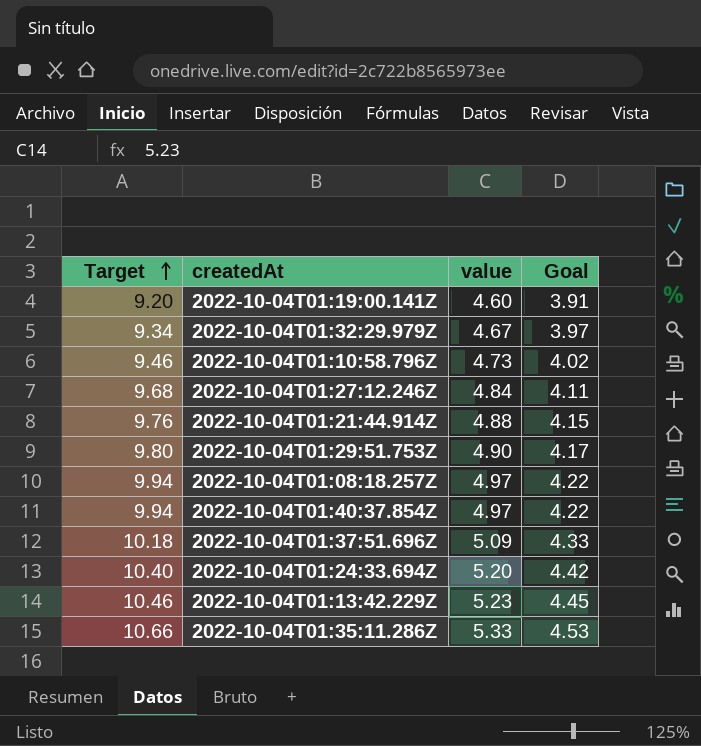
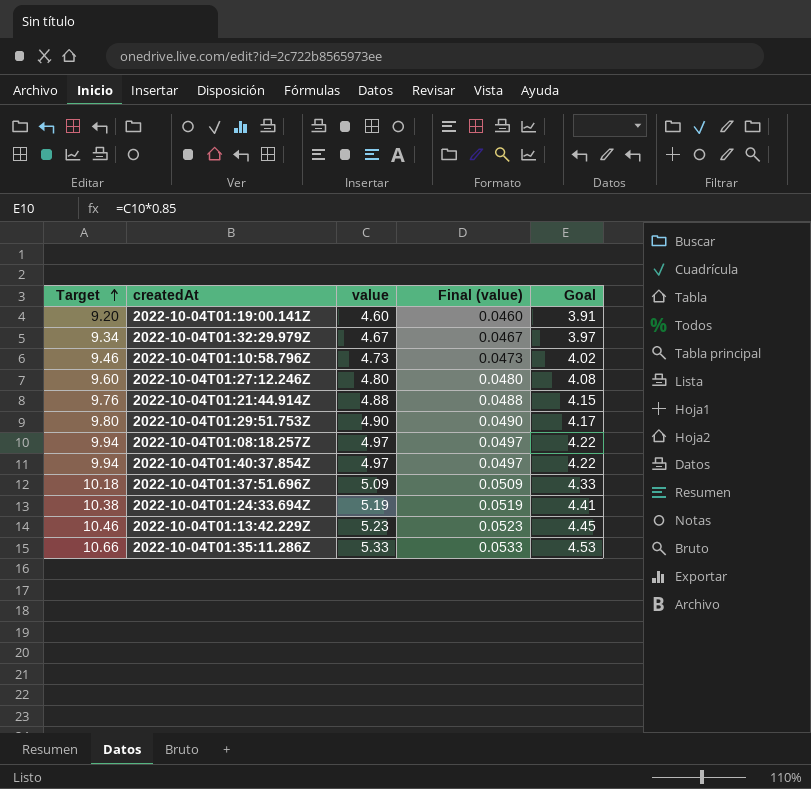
column Final (value) | formula: none -> [value] * 0.01
2022-10-04T01:27:12.246Z | Target: 9.68 -> 9.60
2022-10-04T01:27:12.246Z | value: 4.84 -> 4.80
2022-10-04T01:27:12.246Z | Goal: 4.11 -> 4.08
2022-10-04T01:24:33.694Z | Target: 10.40 -> 10.38
2022-10-04T01:24:33.694Z | value: 5.20 -> 5.19
2022-10-04T01:24:33.694Z | Goal: 4.42 -> 4.41

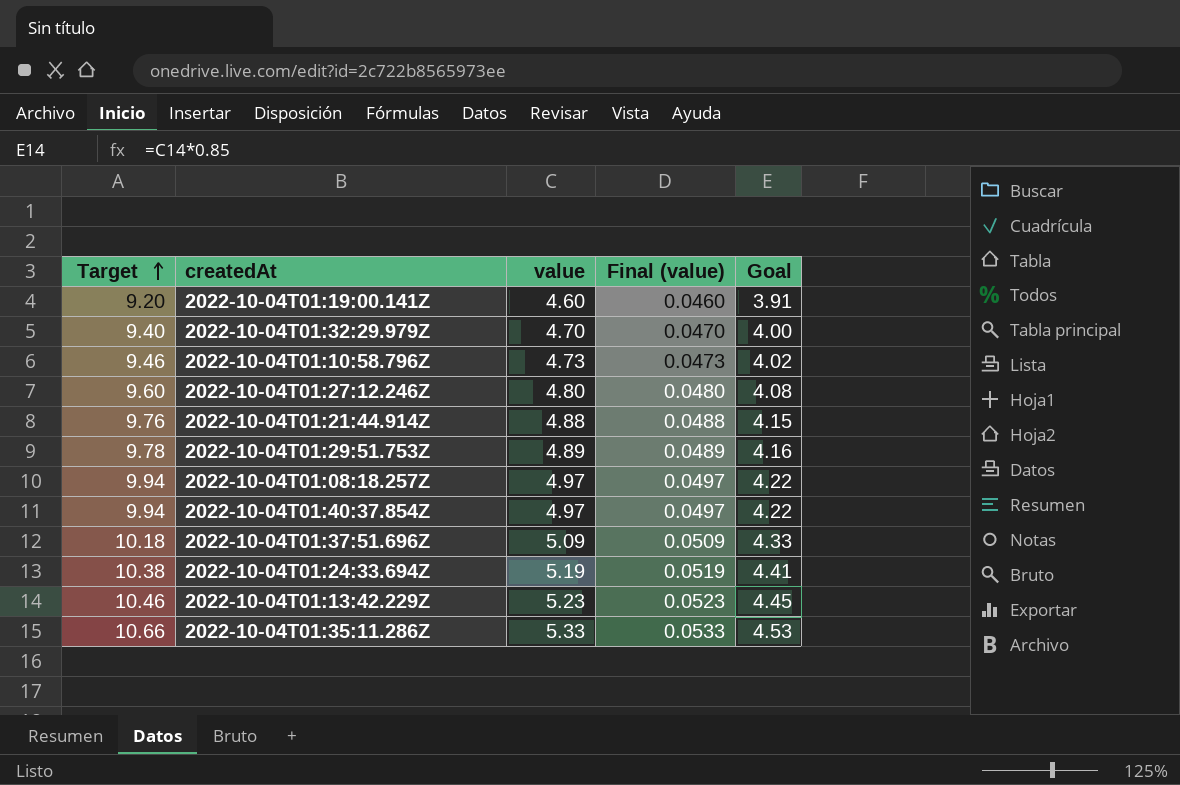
2022-10-04T01:32:29.979Z | Target: 9.34 -> 9.40
2022-10-04T01:32:29.979Z | value: 4.67 -> 4.70
2022-10-04T01:32:29.979Z | Final (value): 0.0467 -> 0.0470
2022-10-04T01:32:29.979Z | Goal: 3.97 -> 4.00
2022-10-04T01:29:51.753Z | Target: 9.80 -> 9.78
2022-10-04T01:29:51.753Z | value: 4.90 -> 4.89
2022-10-04T01:29:51.753Z | Final (value): 0.0490 -> 0.0489
2022-10-04T01:29:51.753Z | Goal: 4.17 -> 4.16

